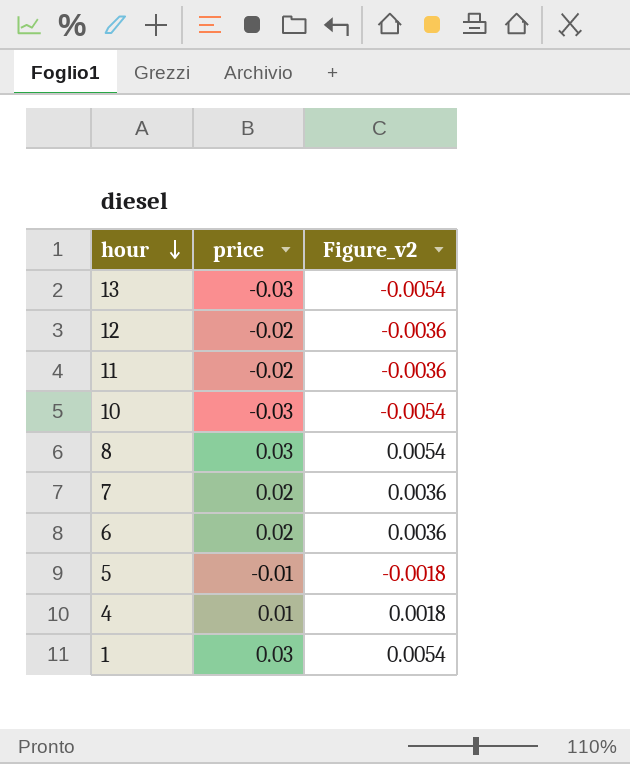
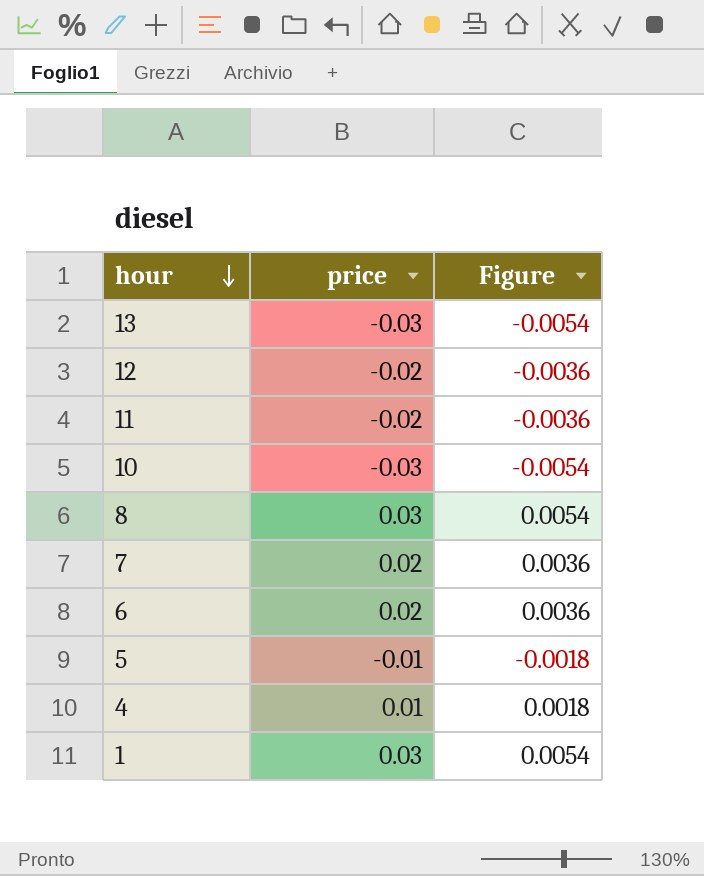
column name: Figure_v2 -> Figure

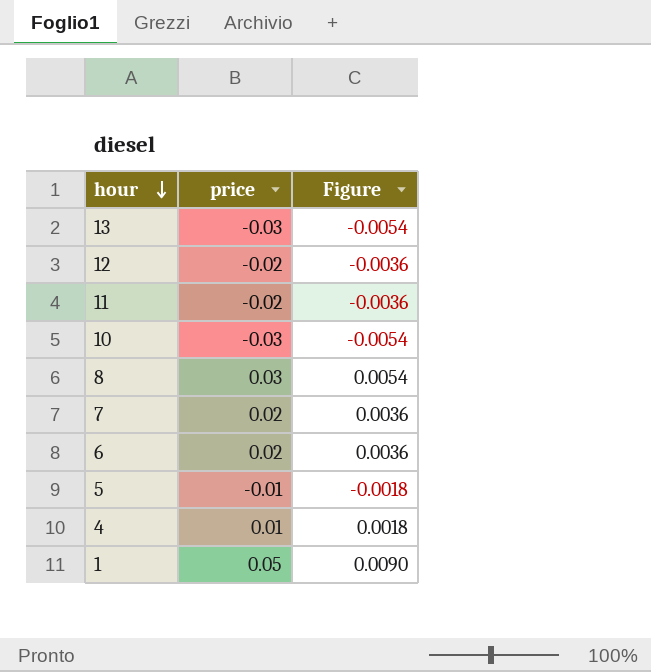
1 | price: 0.03 -> 0.05
1 | Figure: 0.0054 -> 0.0090

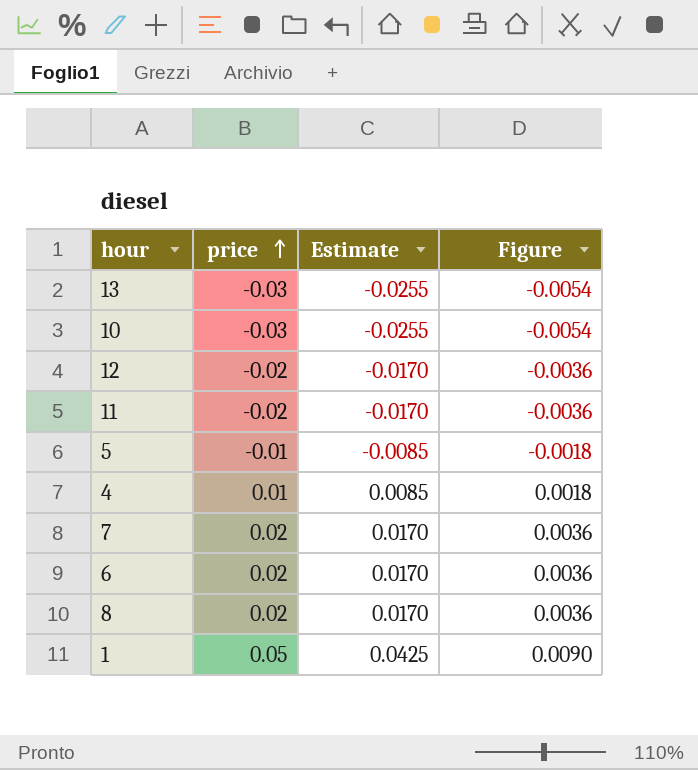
row order: hour descending -> price ascending
column Estimate | formula: none -> [price] * 0.85
8 | price: 0.03 -> 0.02
8 | Figure: 0.0054 -> 0.0036

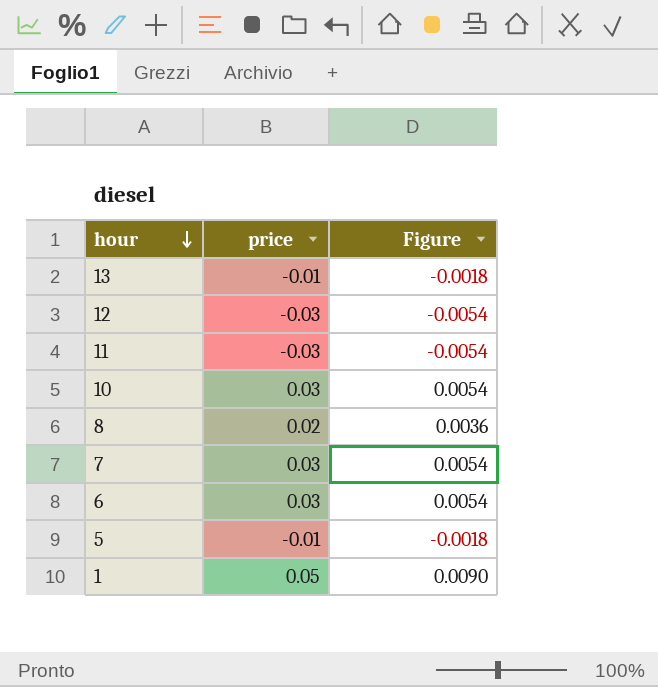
row order: price ascending -> hour descending
column Estimate | formula: [price] * 0.85 -> none
row 4: 0.01 | 0.0085 | 0.0018 -> none
13 | price: -0.03 -> -0.01
13 | Figure: -0.0054 -> -0.0018
12 | price: -0.02 -> -0.03
12 | Figure: -0.0036 -> -0.0054
11 | price: -0.02 -> -0.03
11 | Figure: -0.0036 -> -0.0054
10 | price: -0.03 -> 0.03
10 | Figure: -0.0054 -> 0.0054
7 | price: 0.02 -> 0.03
7 | Figure: 0.0036 -> 0.0054
6 | price: 0.02 -> 0.03
6 | Figure: 0.0036 -> 0.0054

